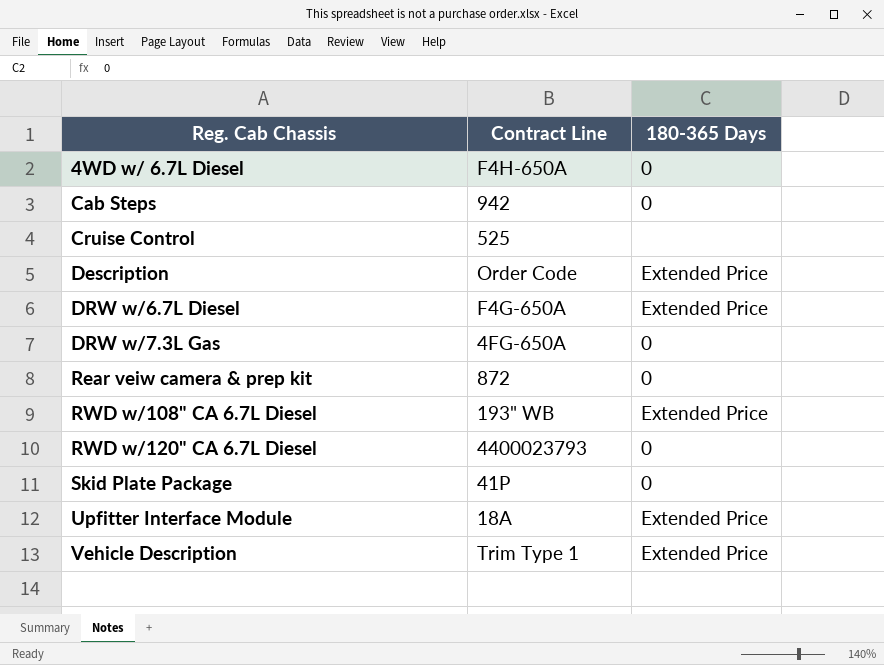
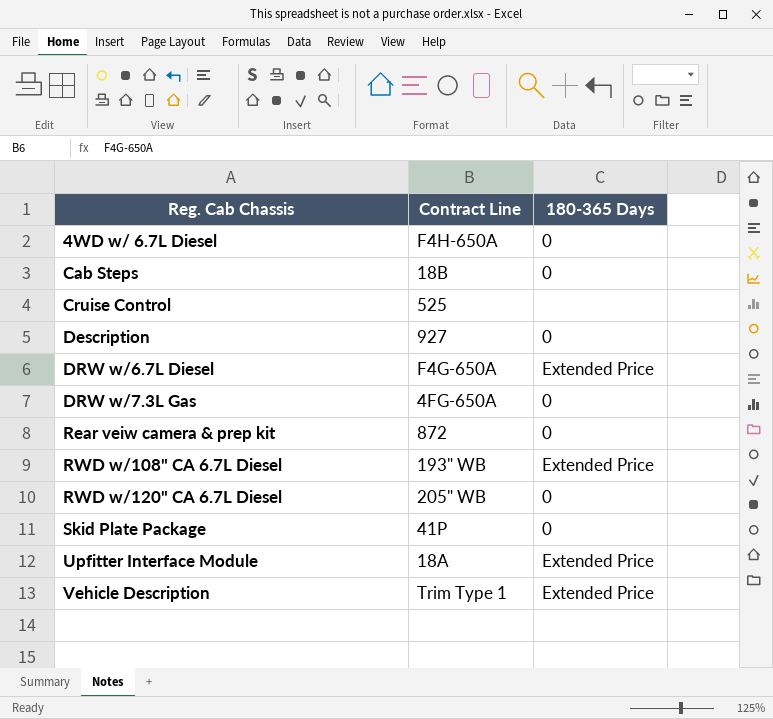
Cab Steps | Contract Line: 942 -> 18B
Description | Contract Line: Order Code -> 927
Description | 180-365 Days: Extended Price -> 0
RWD w/120" CA 6.7L Diesel | Contract Line: 4400023793 -> 205" WB

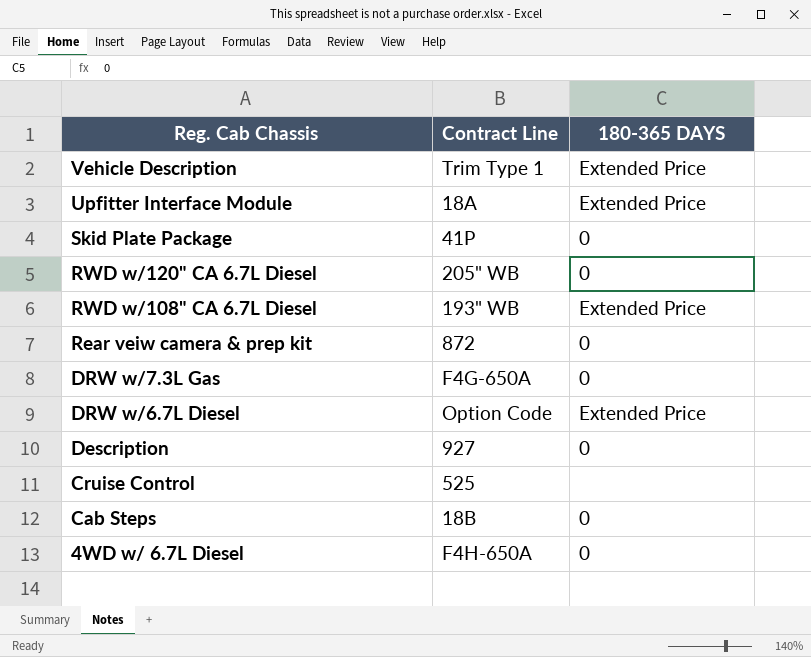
row order: Reg. Cab Chassis ascending -> Reg. Cab Chassis descending
column name: 180-365 Days -> 180-365 DAYS
DRW w/7.3L Gas | Contract Line: 4FG-650A -> F4G-650A
DRW w/6.7L Diesel | Contract Line: F4G-650A -> Option Code

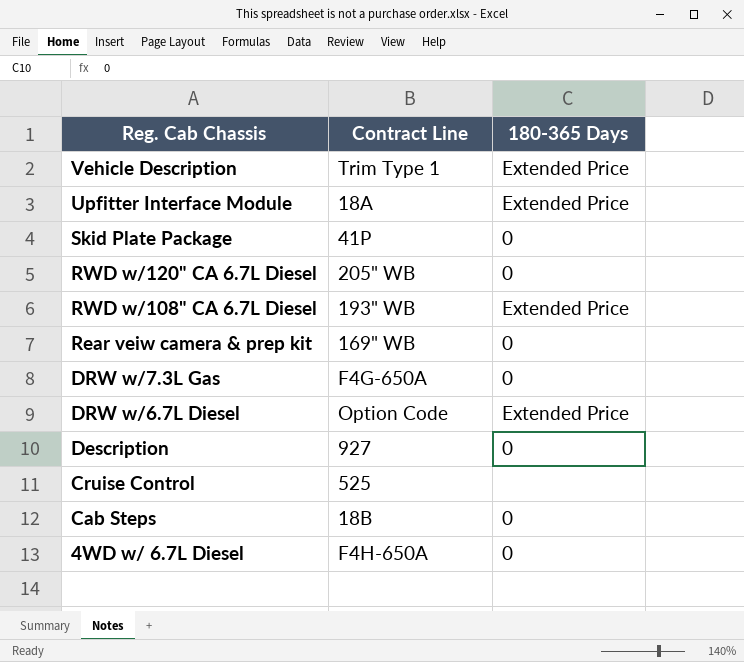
column name: 180-365 DAYS -> 180-365 Days
Rear veiw camera & prep kit | Contract Line: 872 -> 169" WB

